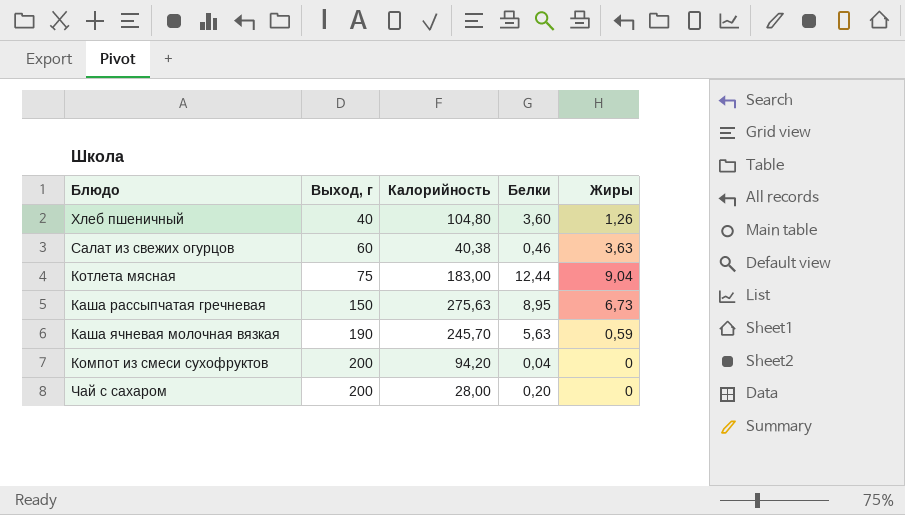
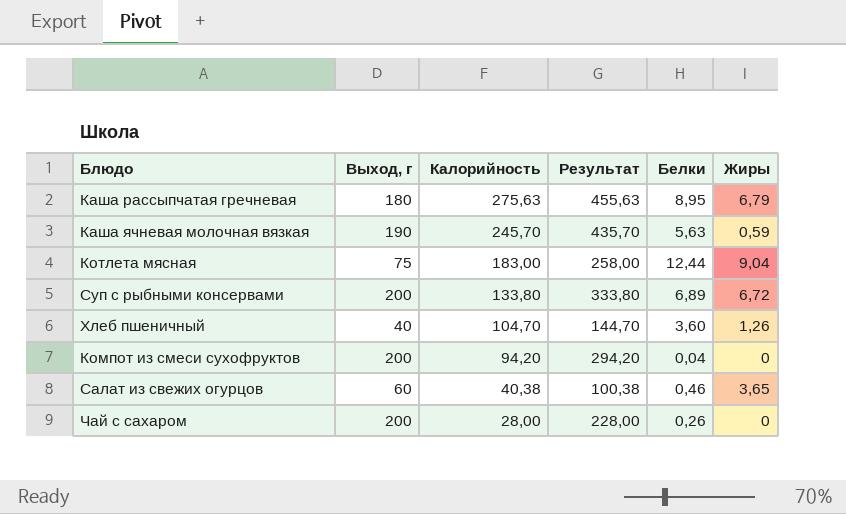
row order: Выход, г ascending -> Калорийность descending
column Результат | formula: none -> [Выход, г] + [Калорийность]
Каша рассыпчатая гречневая | Выход, г: 150 -> 180
Каша рассыпчатая гречневая | Жиры: 6,73 -> 6,79
row Суп с рыбными консервами: none -> 200 | 133,80 | 333,80 | 6,89 | 6,72
Хлеб пшеничный | Калорийность: 104,80 -> 104,70
Салат из свежих огурцов | Жиры: 3,63 -> 3,65
Чай с сахаром | Белки: 0,20 -> 0,26

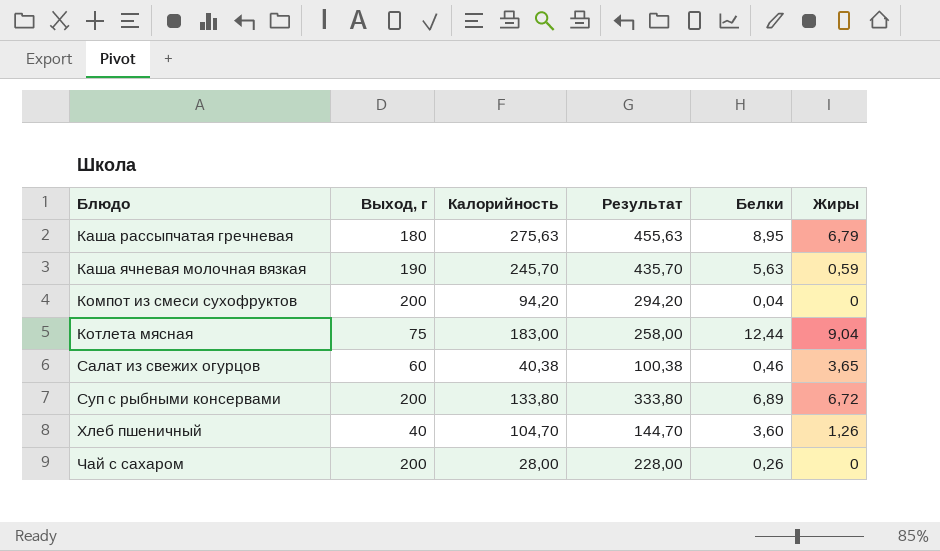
row order: Калорийность descending -> Блюдо ascending

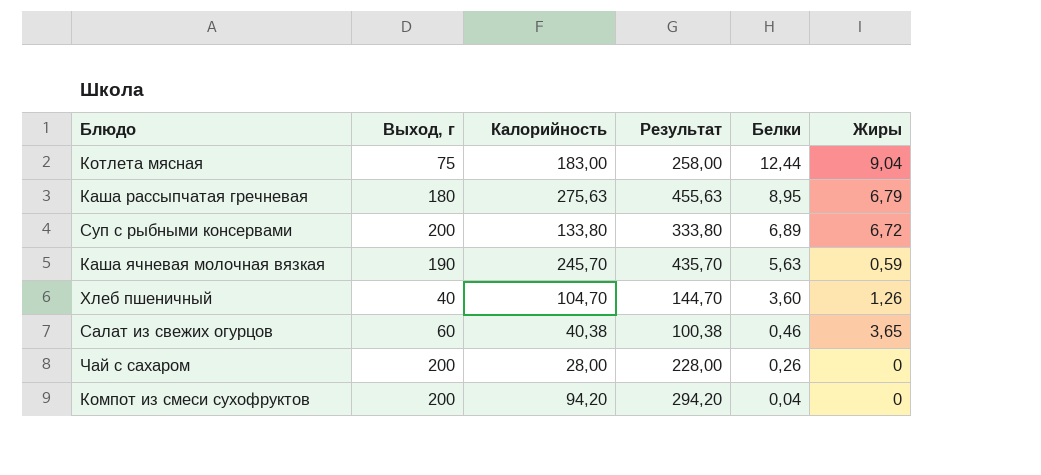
row order: Блюдо ascending -> Белки descending

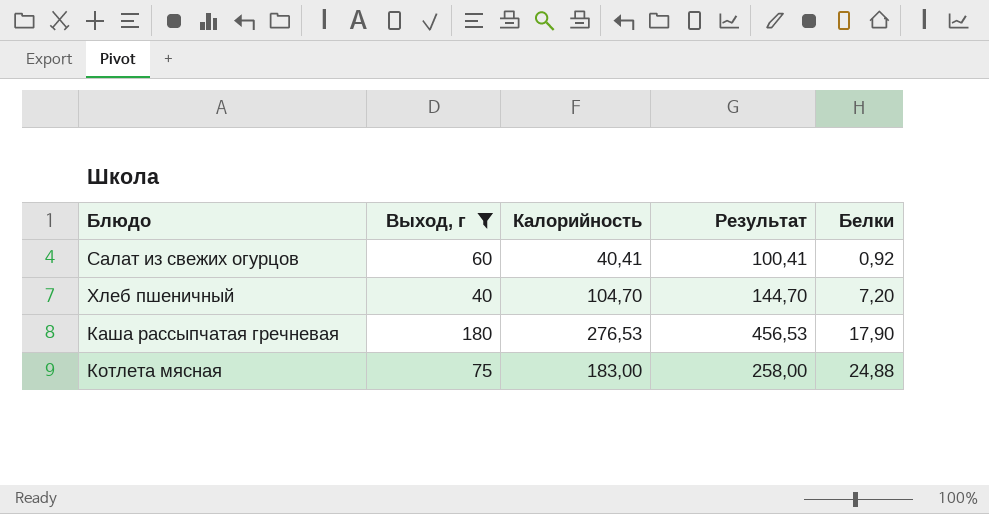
filter: none -> Выход, г <= 180
row order: Белки descending -> Белки ascending
column Жиры | position: 6 -> none
Салат из свежих огурцов | Калорийность: 40,38 -> 40,41
Салат из свежих огурцов | Результат: 100,38 -> 100,41
Салат из свежих огурцов | Белки: 0,46 -> 0,92
Хлеб пшеничный | Белки: 3,60 -> 7,20
Каша рассыпчатая гречневая | Калорийность: 275,63 -> 276,53
Каша рассыпчатая гречневая | Результат: 455,63 -> 456,53
Каша рассыпчатая гречневая | Белки: 8,95 -> 17,90
Котлета мясная | Белки: 12,44 -> 24,88

